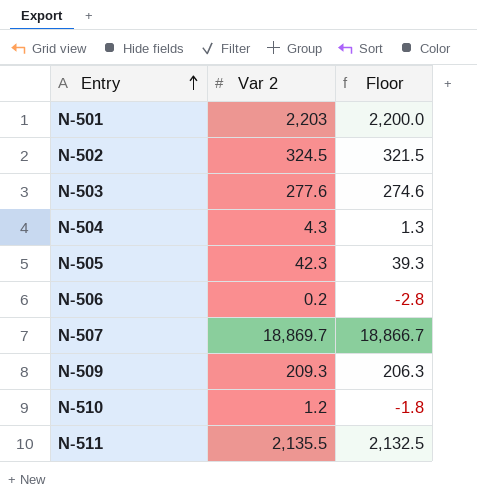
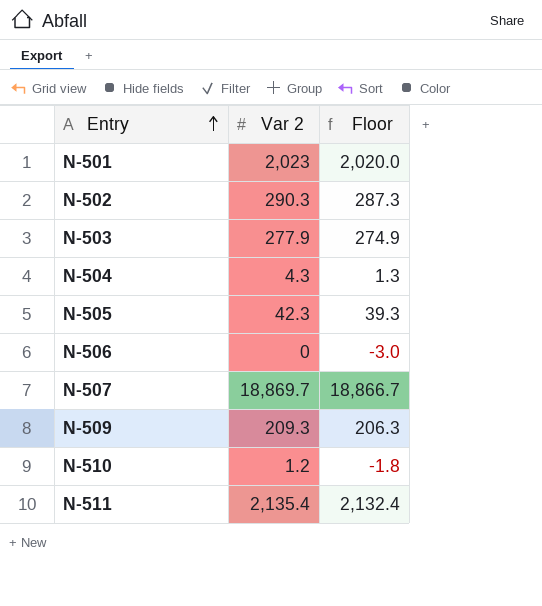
N-501 | Var 2: 2,203 -> 2,023
N-501 | Floor: 2,200.0 -> 2,020.0
N-502 | Var 2: 324.5 -> 290.3
N-502 | Floor: 321.5 -> 287.3
N-503 | Var 2: 277.6 -> 277.9
N-503 | Floor: 274.6 -> 274.9
N-506 | Var 2: 0.2 -> 0
N-506 | Floor: -2.8 -> -3.0
N-511 | Var 2: 2,135.5 -> 2,135.4
N-511 | Floor: 2,132.5 -> 2,132.4

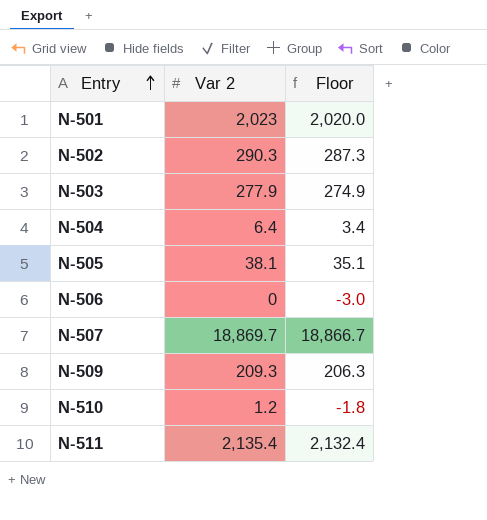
N-504 | Var 2: 4.3 -> 6.4
N-504 | Floor: 1.3 -> 3.4
N-505 | Var 2: 42.3 -> 38.1
N-505 | Floor: 39.3 -> 35.1

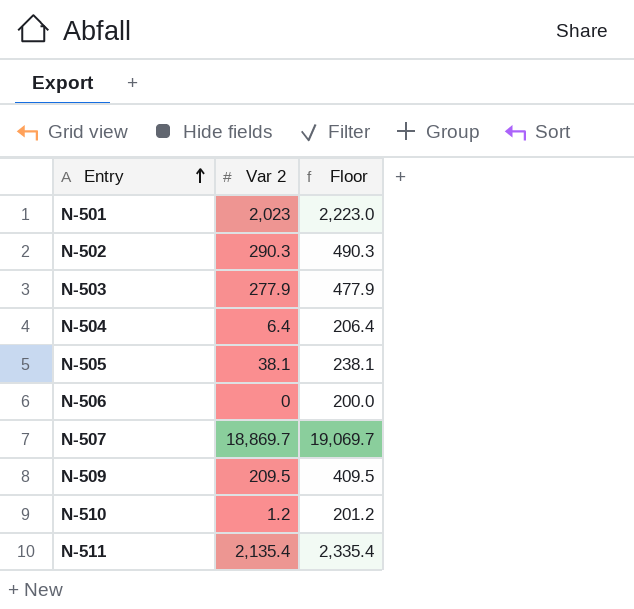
column Floor | formula: [Var 2] - 3 -> [Var 2] + 200
N-509 | Var 2: 209.3 -> 209.5

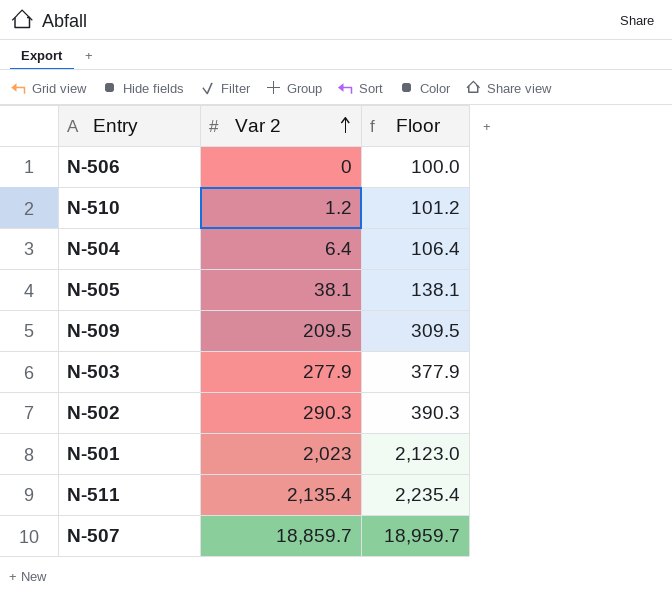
row order: Entry ascending -> Var 2 ascending
column Floor | formula: [Var 2] + 200 -> [Var 2] + 100
N-507 | Var 2: 18,869.7 -> 18,859.7

